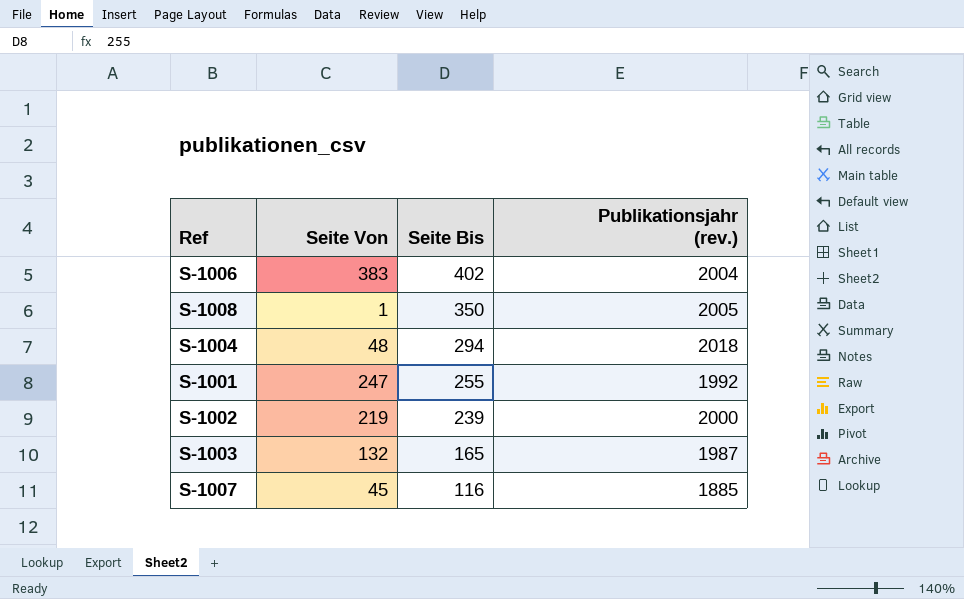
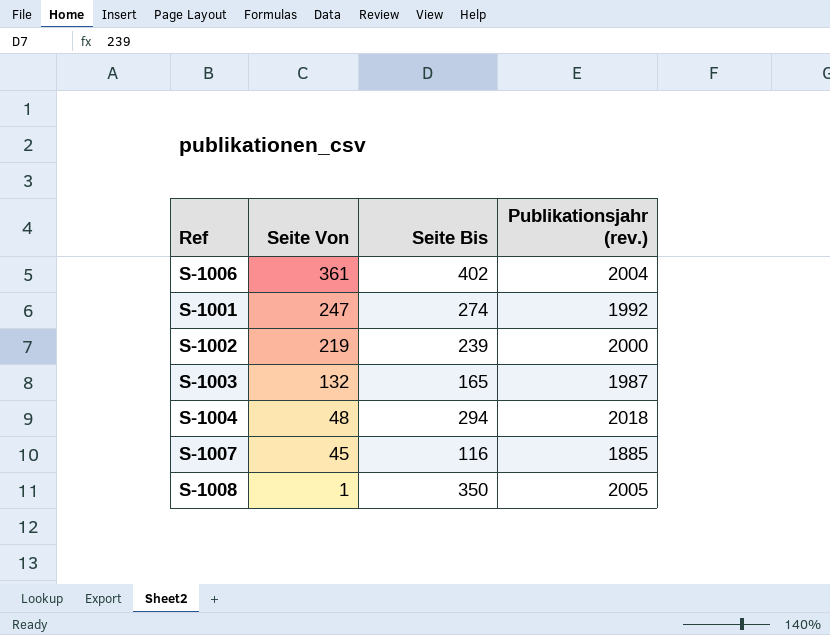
row order: Seite Bis descending -> Seite Von descending
S-1006 | Seite Von: 383 -> 361
S-1001 | Seite Bis: 255 -> 274

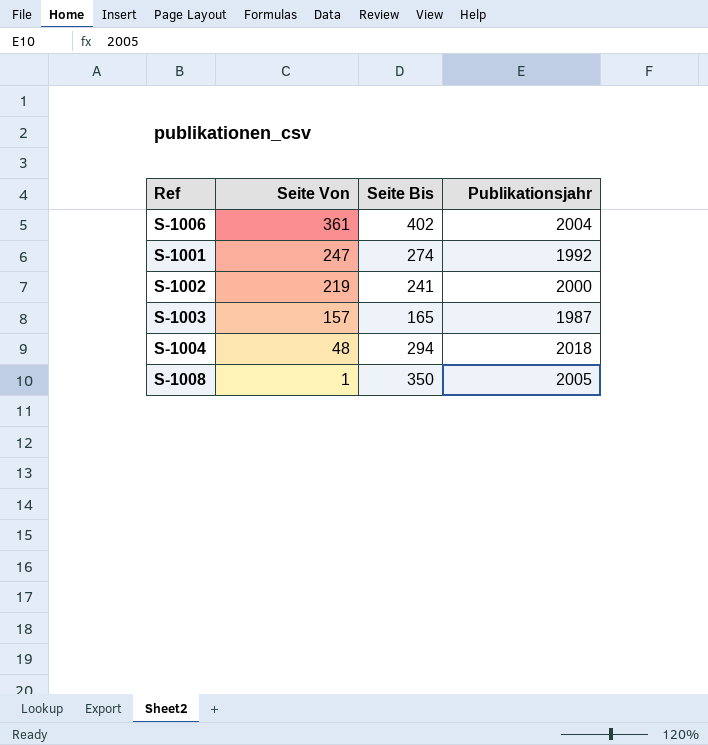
column name: Publikationsjahr (rev.) -> Publikationsjahr
row S-1007: 45 | 116 | 1885 -> none
S-1002 | Seite Bis: 239 -> 241
S-1003 | Seite Von: 132 -> 157

